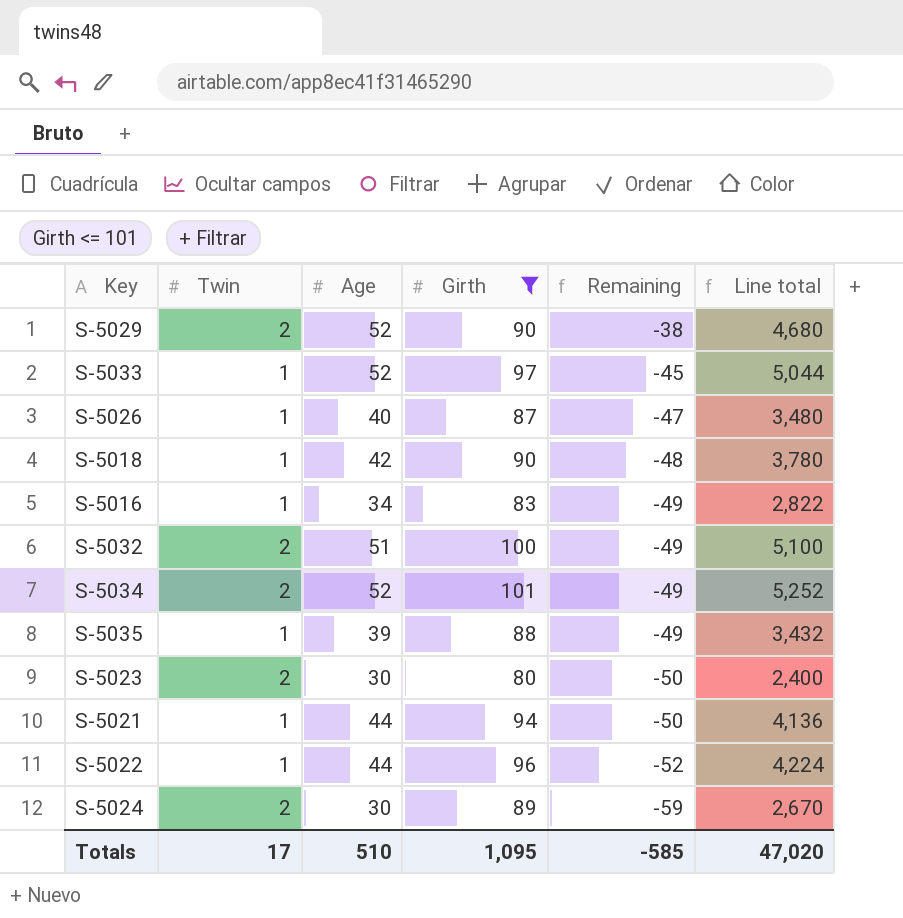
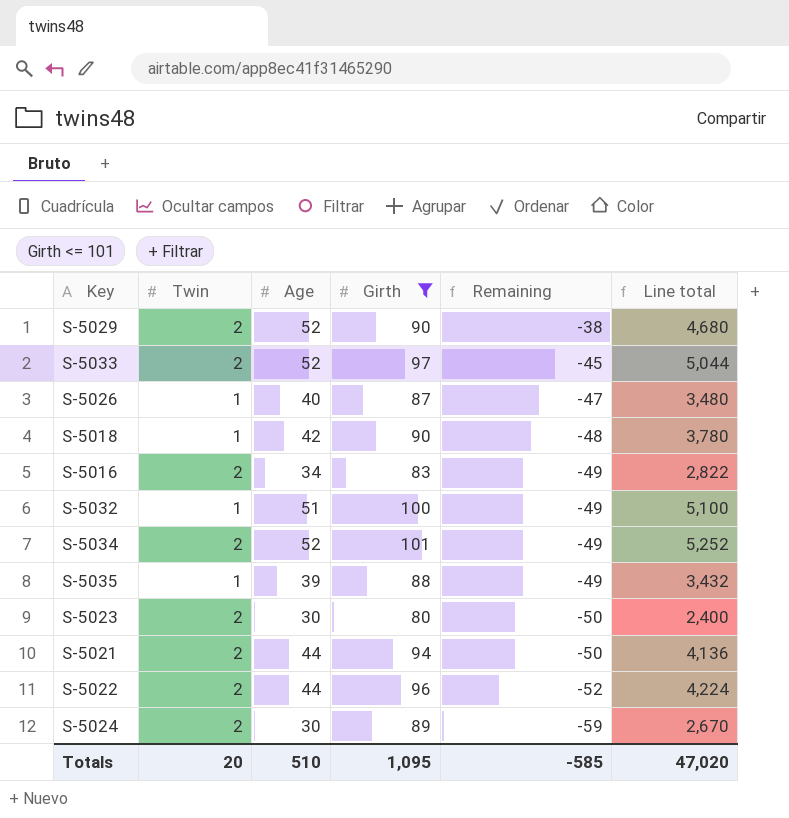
S-5033 | Twin: 1 -> 2
S-5016 | Twin: 1 -> 2
S-5032 | Twin: 2 -> 1
S-5021 | Twin: 1 -> 2
S-5022 | Twin: 1 -> 2
Totals | Twin: 17 -> 20

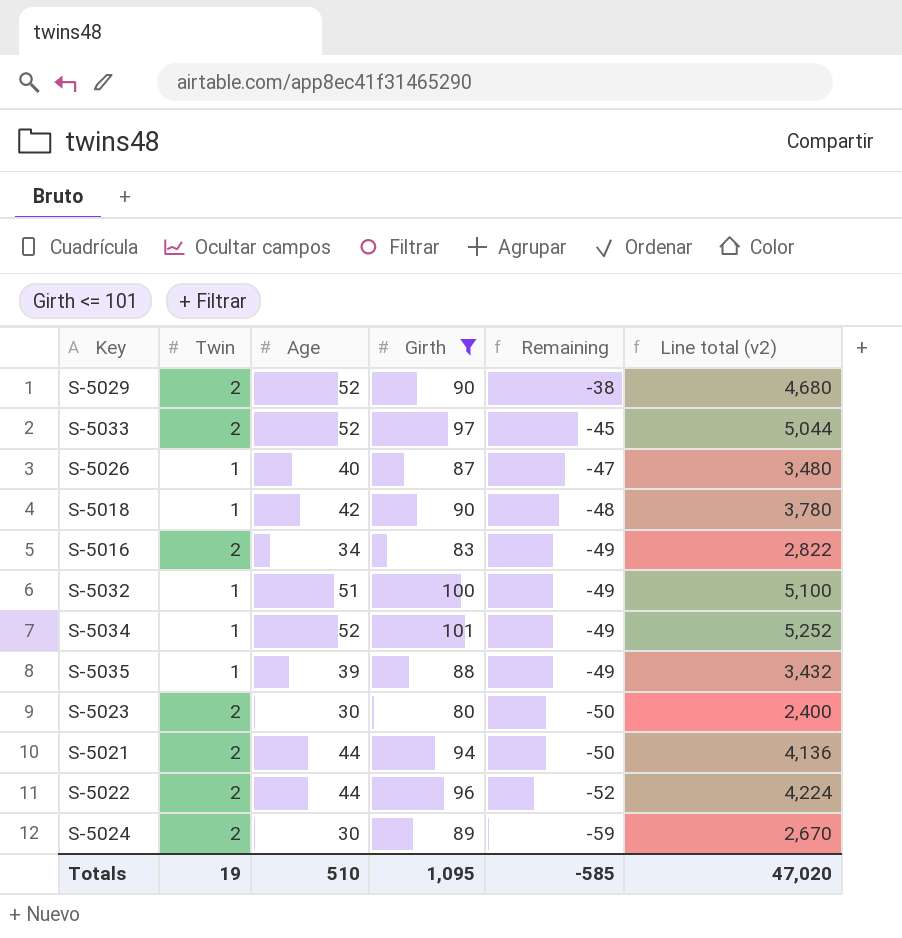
column name: Line total -> Line total (v2)
S-5034 | Twin: 2 -> 1
Totals | Twin: 20 -> 19

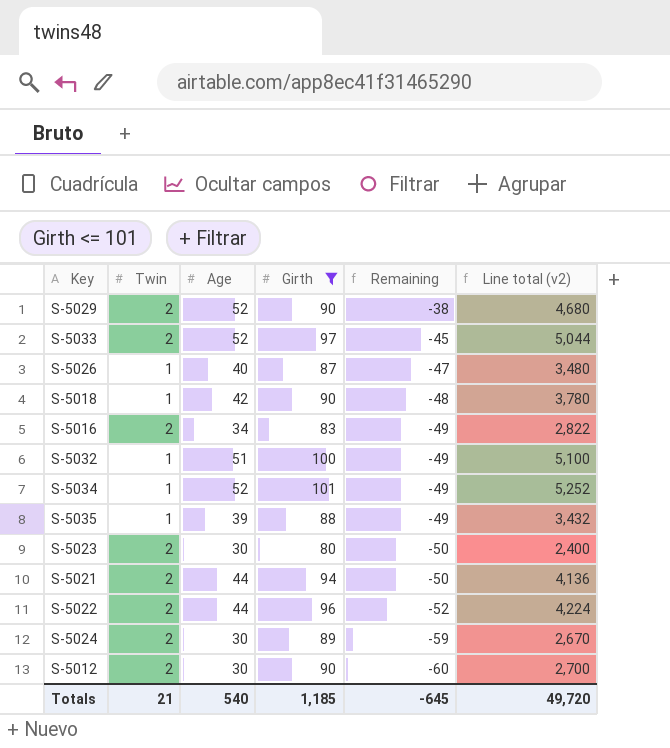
row S-5012: none -> 2 | 30 | 90 | -60 | 2,700
Totals | Twin: 19 -> 21
Totals | Age: 510 -> 540
Totals | Girth: 1,095 -> 1,185
Totals | Remaining: -585 -> -645
Totals | Line total (v2): 47,020 -> 49,720

